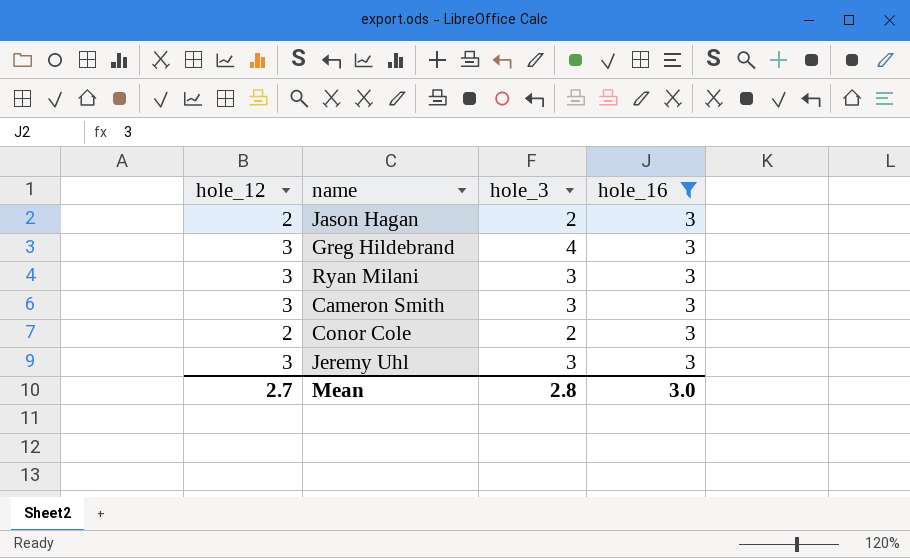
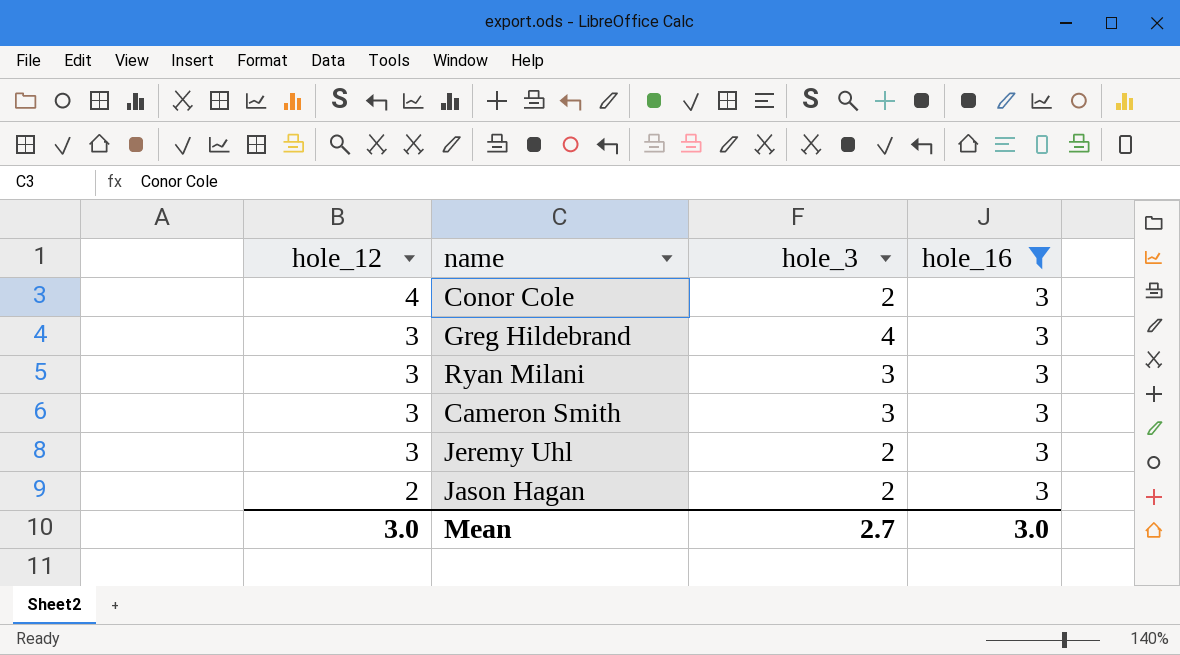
row order: none -> hole_12 descending
Conor Cole | hole_12: 2 -> 4
Jeremy Uhl | hole_3: 3 -> 2
Mean | hole_12: 2.7 -> 3.0
Mean | hole_3: 2.8 -> 2.7

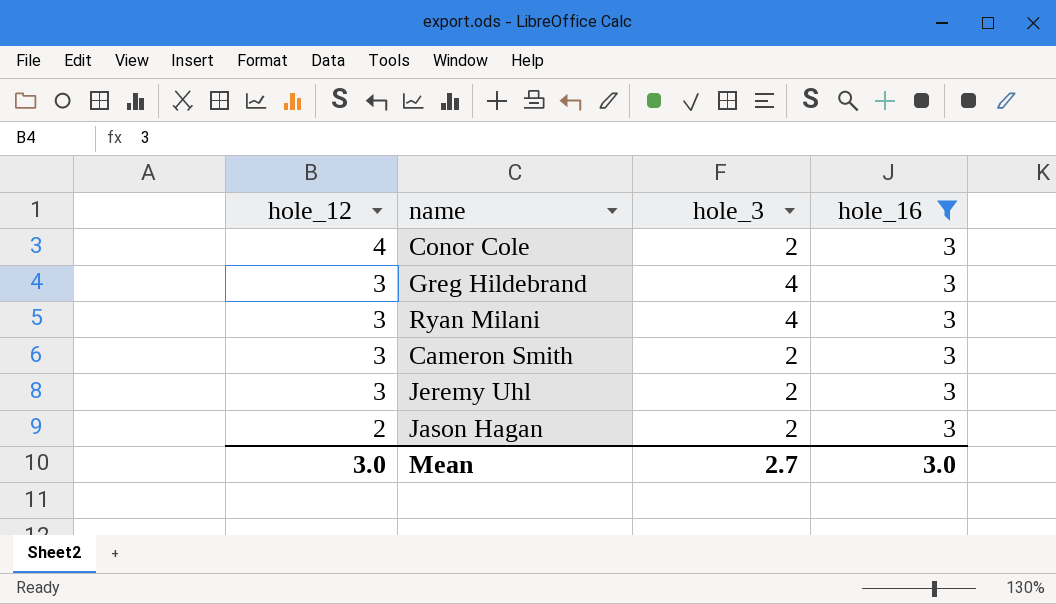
Ryan Milani | hole_3: 3 -> 4
Cameron Smith | hole_3: 3 -> 2

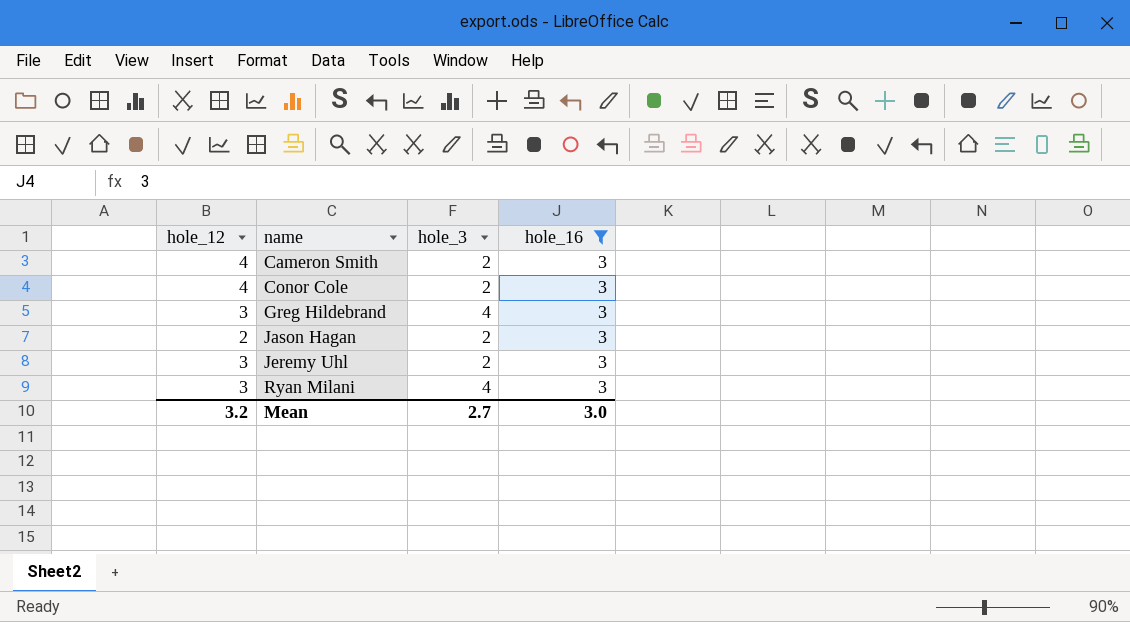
row order: hole_12 descending -> name ascending
Cameron Smith | hole_12: 3 -> 4
Mean | hole_12: 3.0 -> 3.2

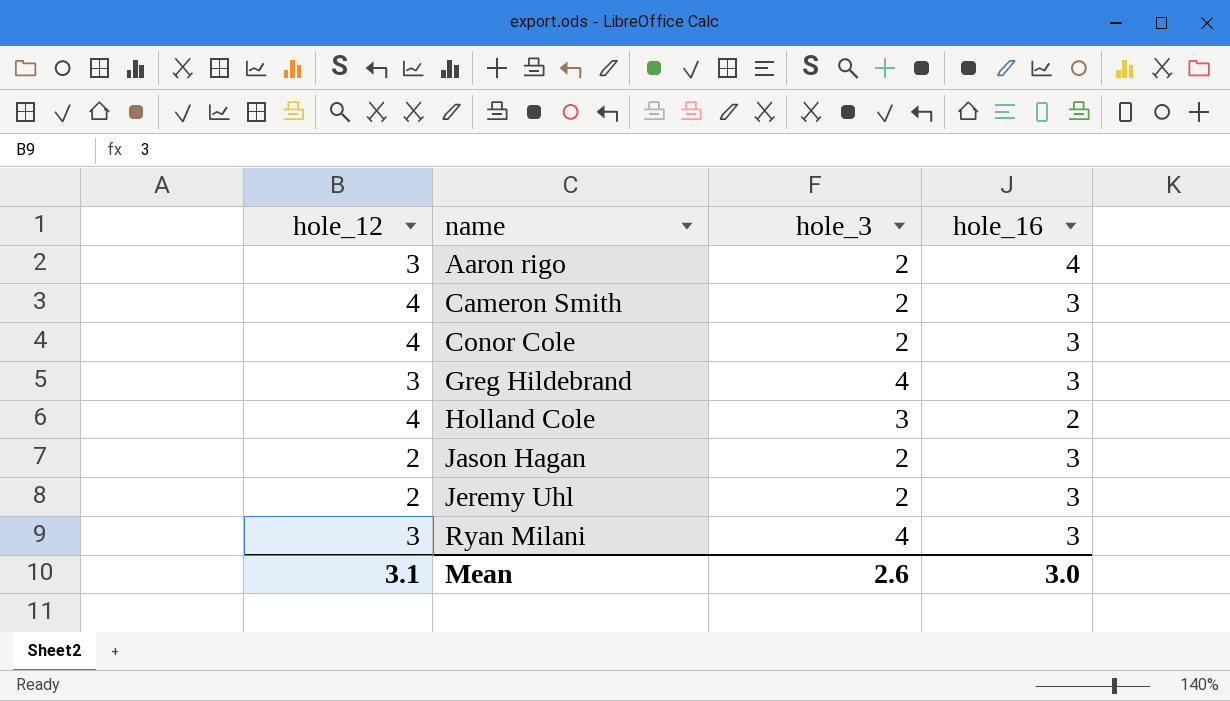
filter: hole_16 = 3 -> none
Jeremy Uhl | hole_12: 3 -> 2
Mean | hole_12: 3.2 -> 3.1
Mean | hole_3: 2.7 -> 2.6

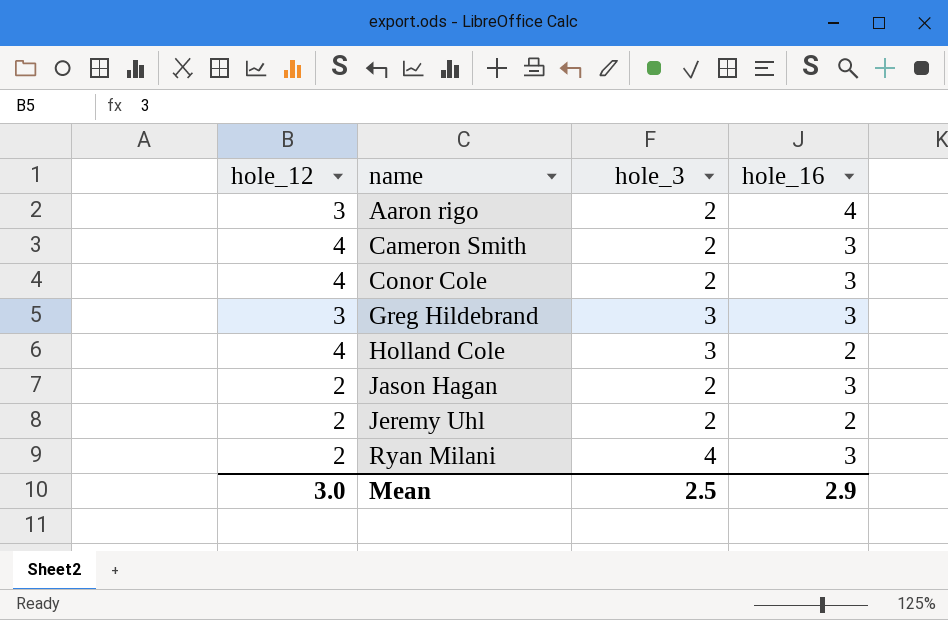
Greg Hildebrand | hole_3: 4 -> 3
Jeremy Uhl | hole_16: 3 -> 2
Ryan Milani | hole_12: 3 -> 2
Mean | hole_12: 3.1 -> 3.0
Mean | hole_3: 2.6 -> 2.5
Mean | hole_16: 3.0 -> 2.9

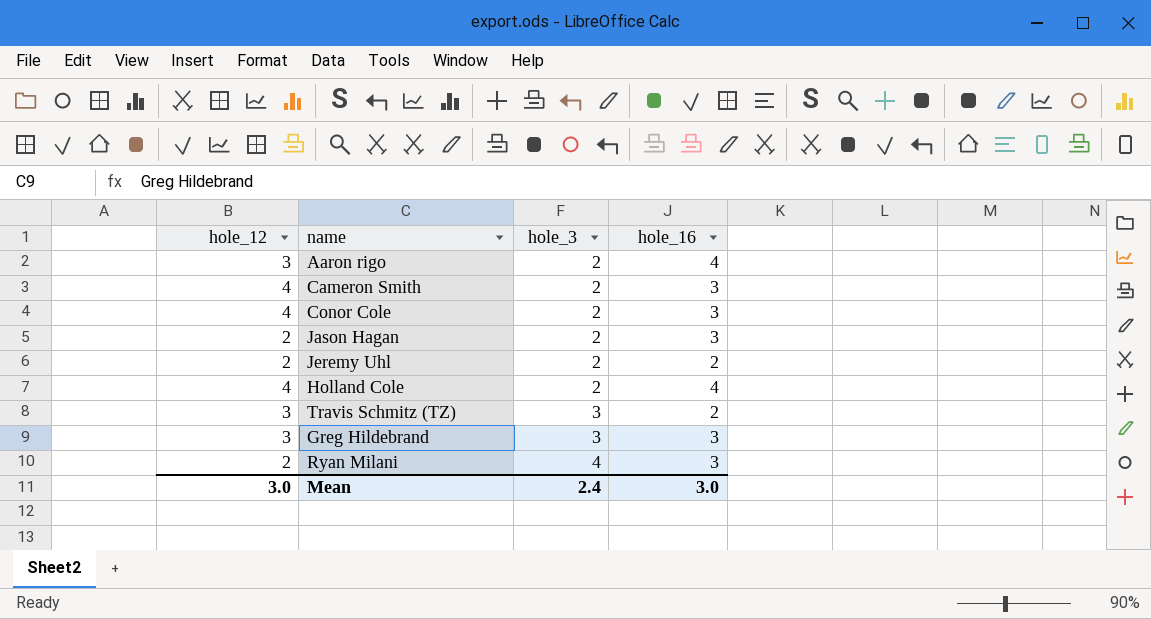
row order: name ascending -> hole_3 ascending
Holland Cole | hole_3: 3 -> 2
Holland Cole | hole_16: 2 -> 4
row Travis Schmitz (TZ): none -> 3 | 3 | 2
Mean | hole_3: 2.5 -> 2.4
Mean | hole_16: 2.9 -> 3.0

